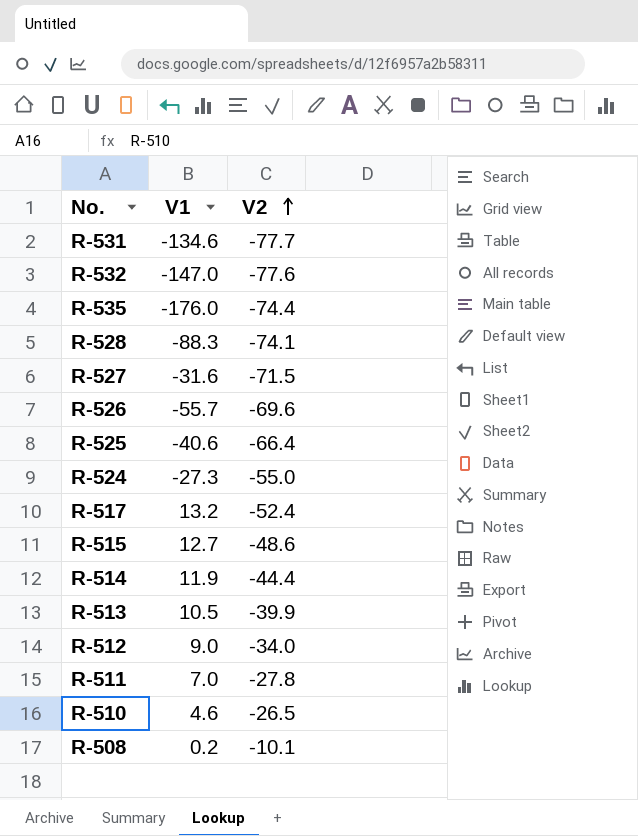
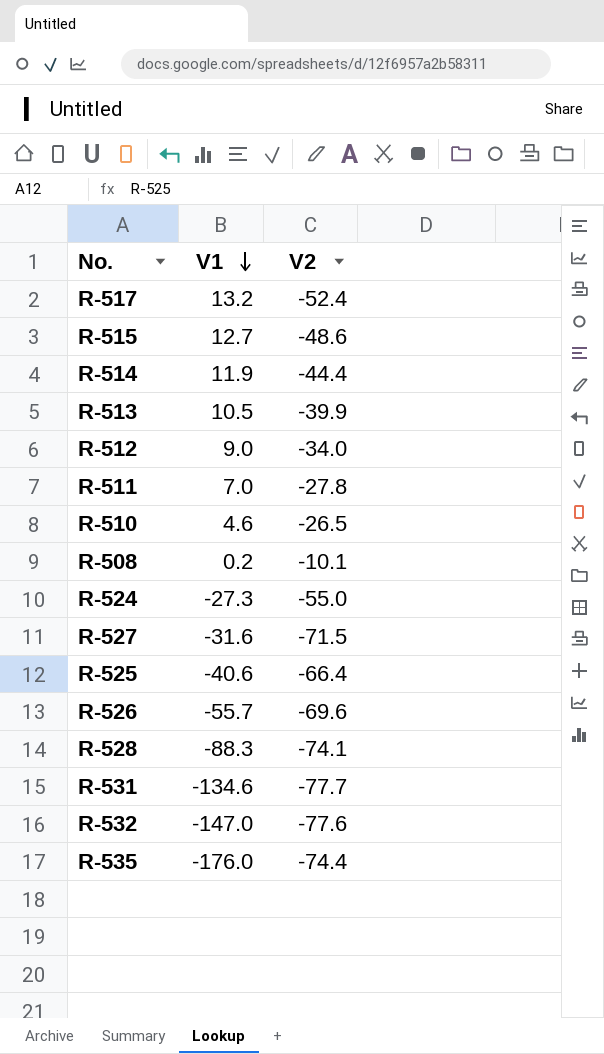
row order: V2 ascending -> V1 descending

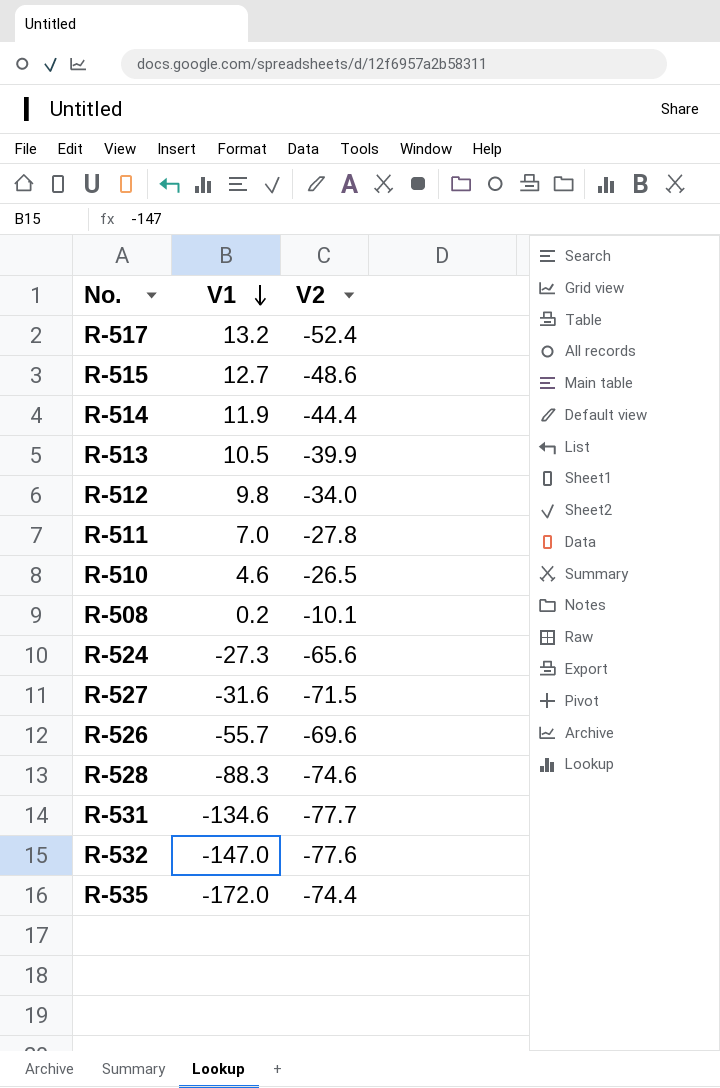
row R-525: -40.6 | -66.4 -> none
R-512 | V1: 9.0 -> 9.8
R-524 | V2: -55.0 -> -65.6
R-528 | V2: -74.1 -> -74.6
R-535 | V1: -176.0 -> -172.0

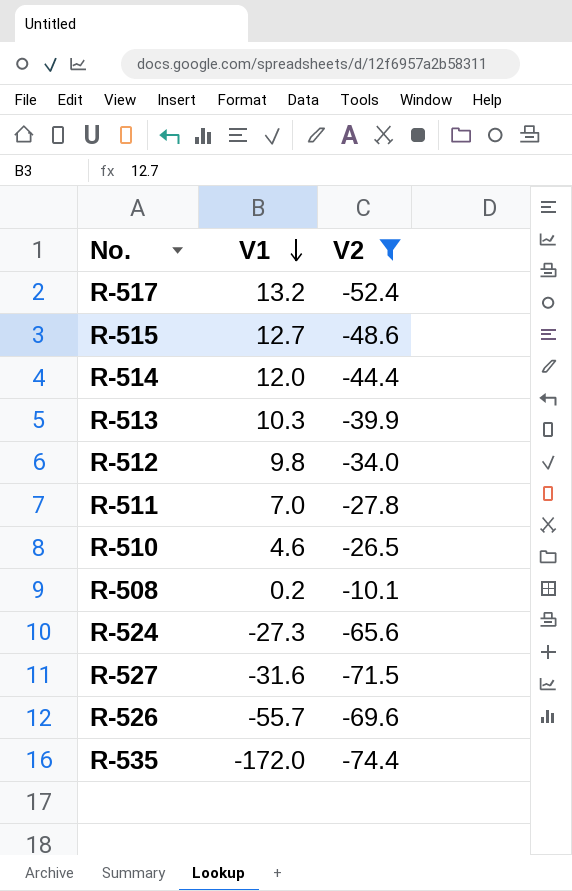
filter: none -> V2 >= -74.4
R-514 | V1: 11.9 -> 12.0
R-513 | V1: 10.5 -> 10.3

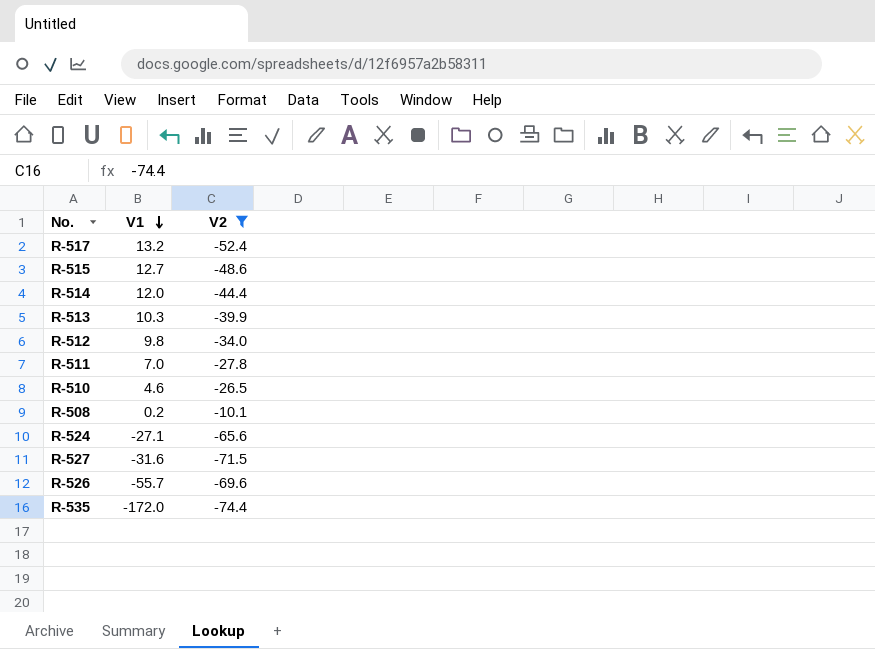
R-524 | V1: -27.3 -> -27.1

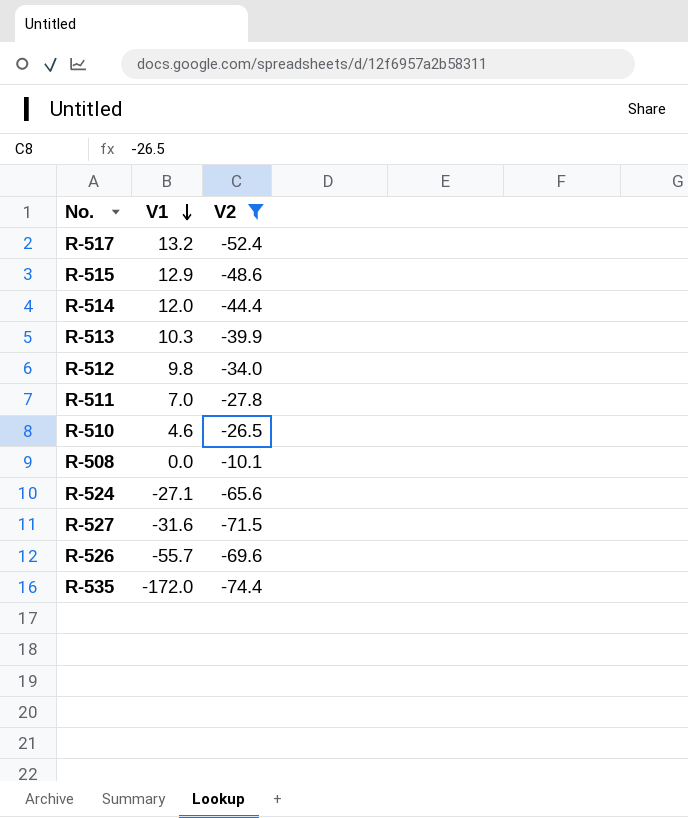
R-515 | V1: 12.7 -> 12.9
R-508 | V1: 0.2 -> 0.0

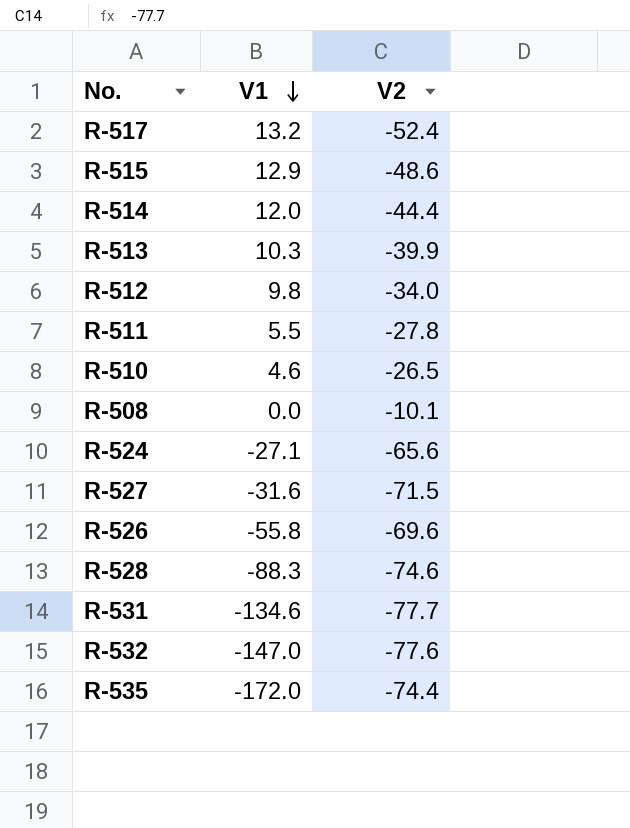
filter: V2 >= -74.4 -> none
R-511 | V1: 7.0 -> 5.5
R-526 | V1: -55.7 -> -55.8

